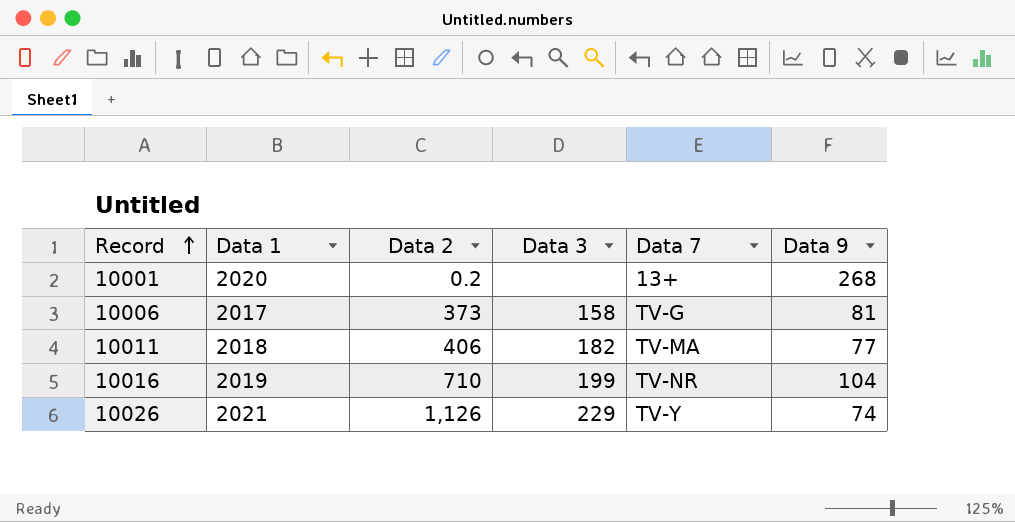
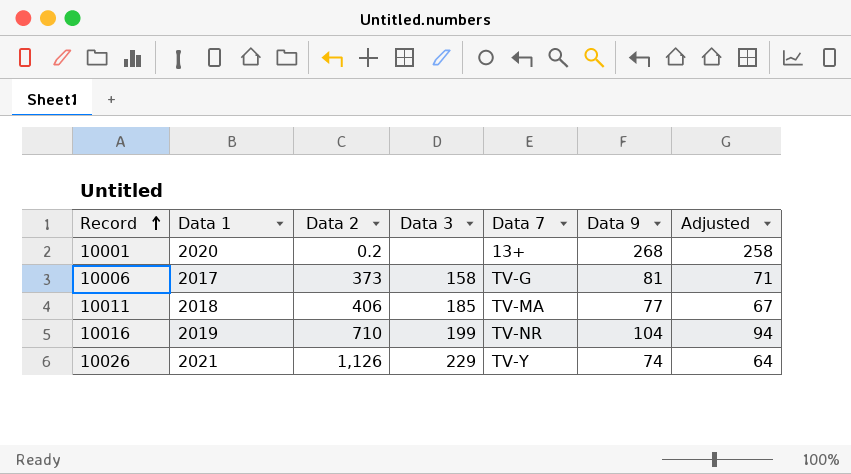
column Adjusted | formula: none -> [Data 9] - 10
10011 | Data 3: 182 -> 185

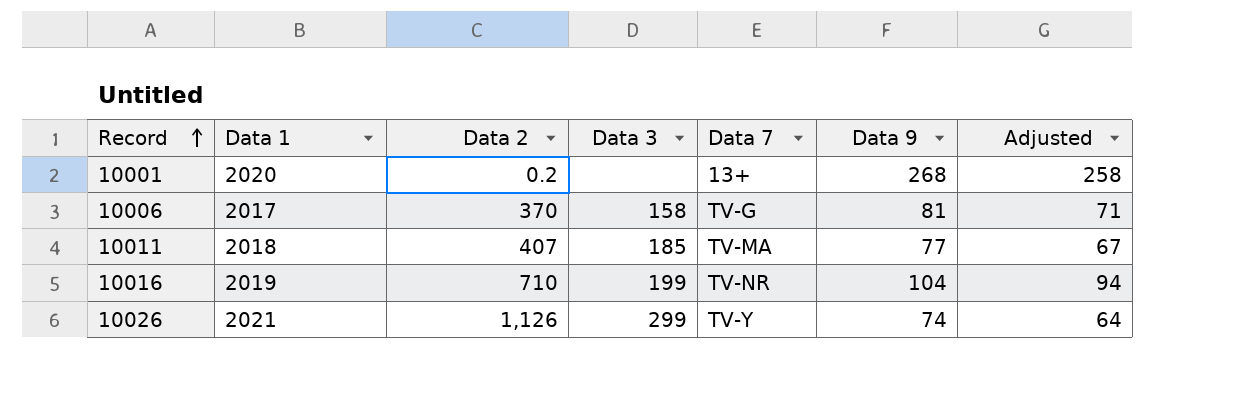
10006 | Data 2: 373 -> 370
10011 | Data 2: 406 -> 407
10026 | Data 3: 229 -> 299

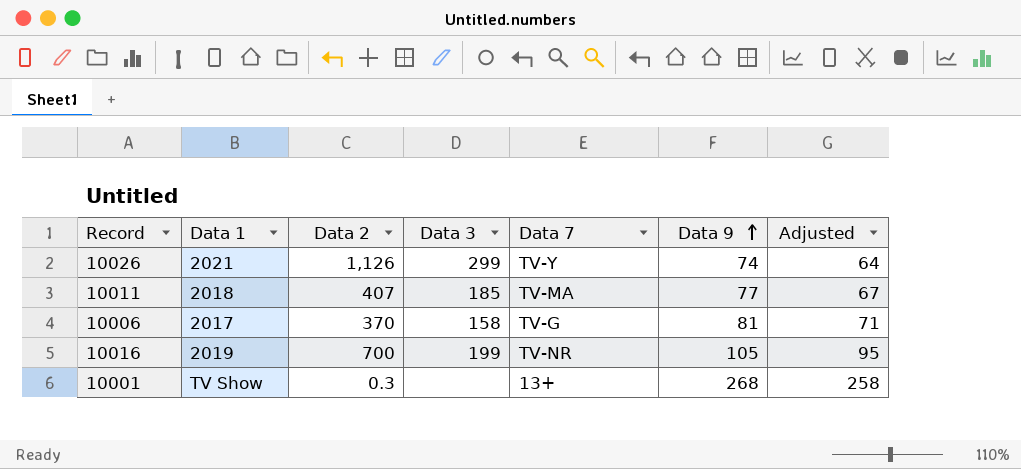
row order: Record ascending -> Data 9 ascending
10016 | Data 2: 710 -> 700
10016 | Data 9: 104 -> 105
10016 | Adjusted: 94 -> 95
10001 | Data 1: 2020 -> TV Show
10001 | Data 2: 0.2 -> 0.3

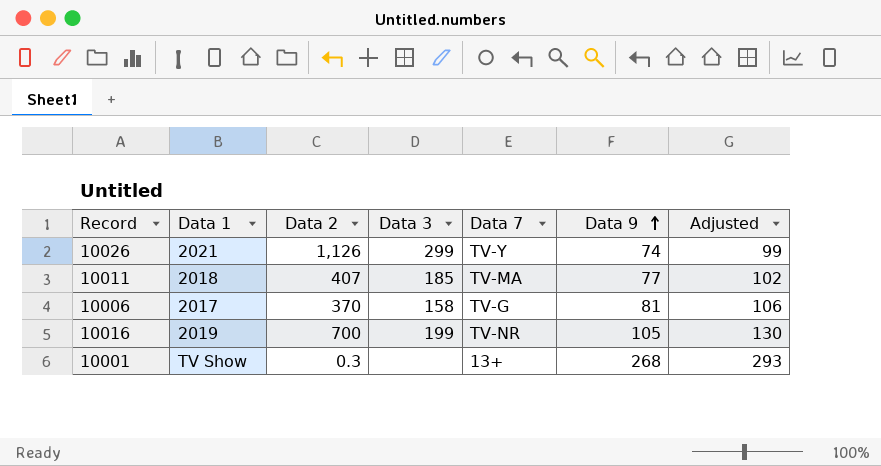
column Adjusted | formula: [Data 9] - 10 -> [Data 9] + 25

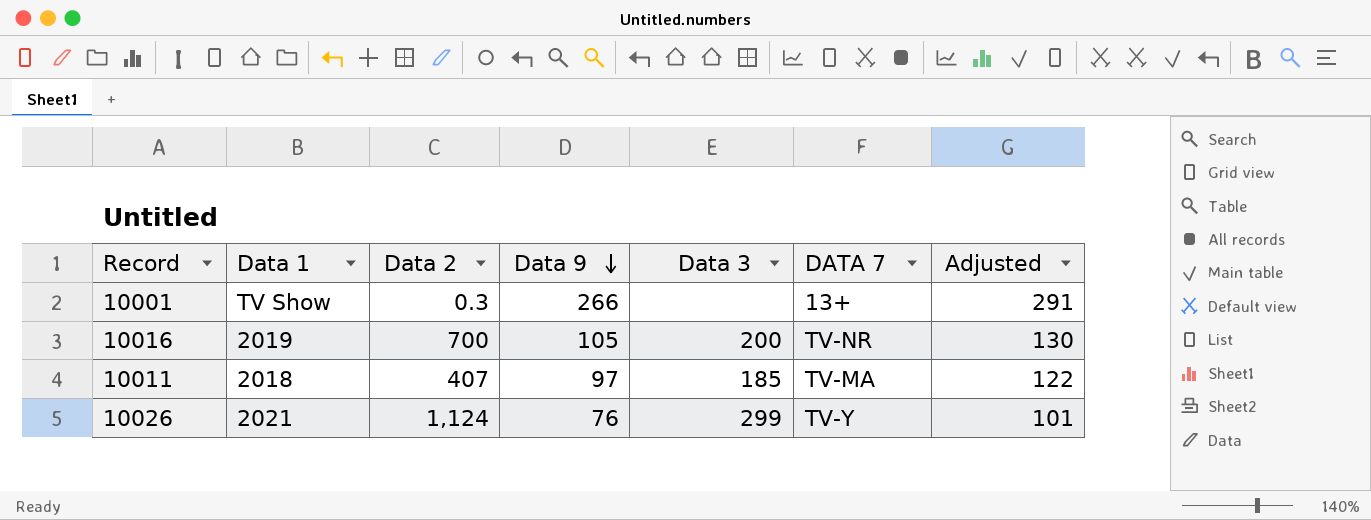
row order: Data 9 ascending -> Data 9 descending
column Data 9 | position: 6 -> 4
column name: Data 7 -> DATA 7
row 10006: 2017 | 370 | 158 | TV-G | 81 | 106 -> none
10001 | Data 9: 268 -> 266
10001 | Adjusted: 293 -> 291
10016 | Data 3: 199 -> 200
10011 | Data 9: 77 -> 97
10011 | Adjusted: 102 -> 122
10026 | Data 2: 1,126 -> 1,124
10026 | Data 9: 74 -> 76
10026 | Adjusted: 99 -> 101

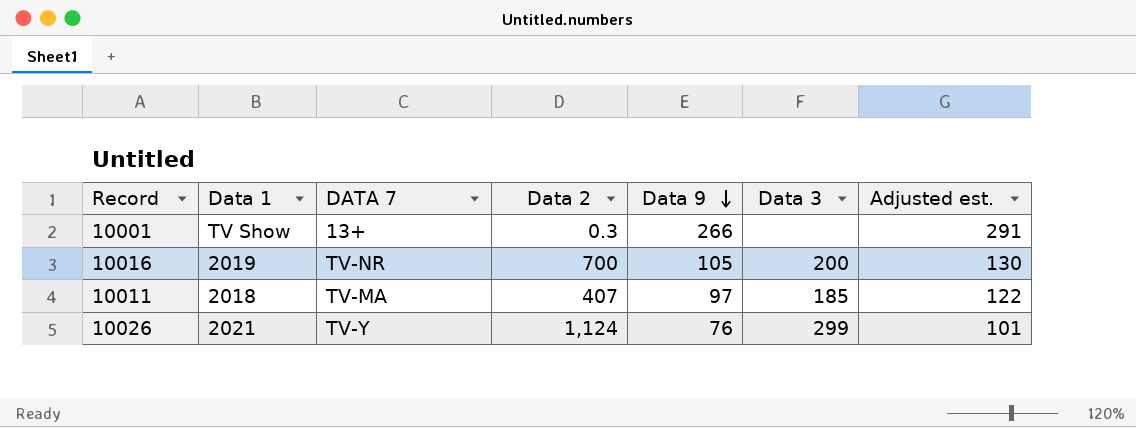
column DATA 7 | position: 6 -> 3
column name: Adjusted -> Adjusted est.

